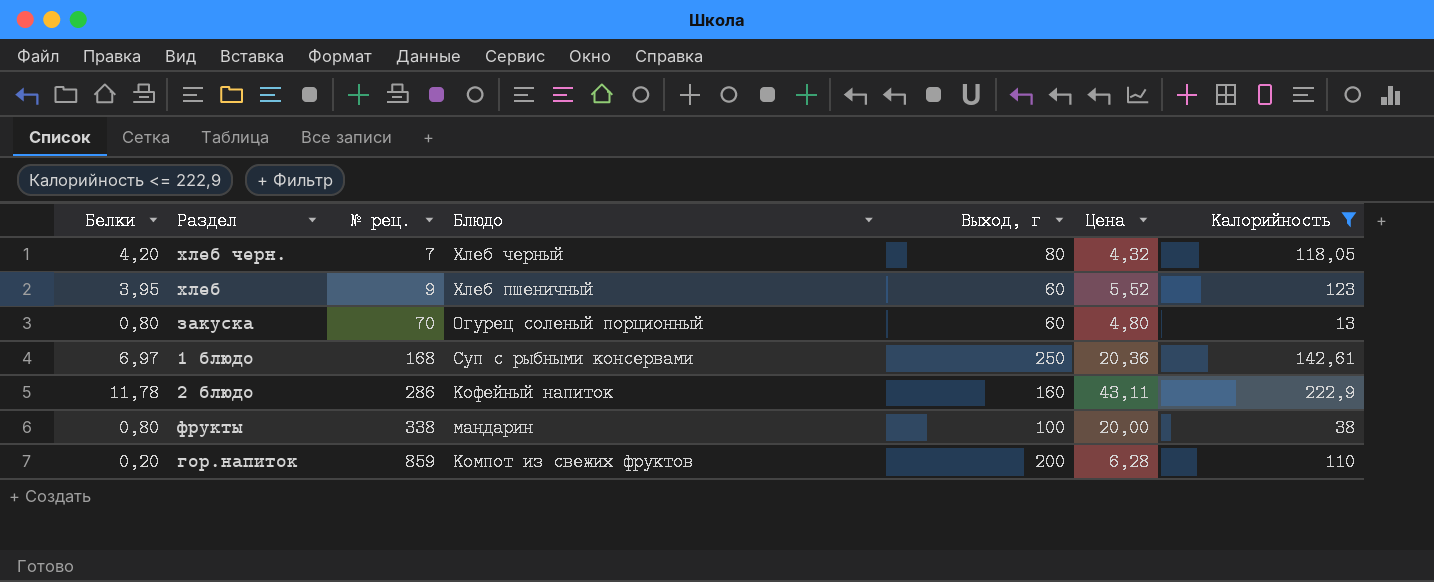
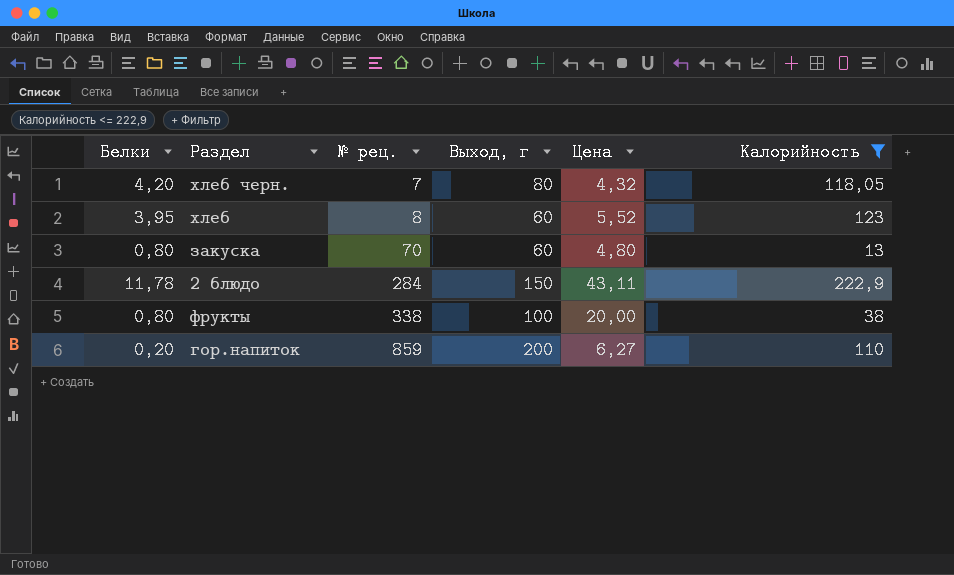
column Блюдо | position: 4 -> none
row 1 блюдо: 6,97 | 168 | Суп с рыбными консервами | 250 | 20,36 | 142,61 -> none
хлеб | № рец.: 9 -> 8
2 блюдо | № рец.: 286 -> 284
2 блюдо | Выход, г: 160 -> 150
гор.напиток | Цена: 6,28 -> 6,27

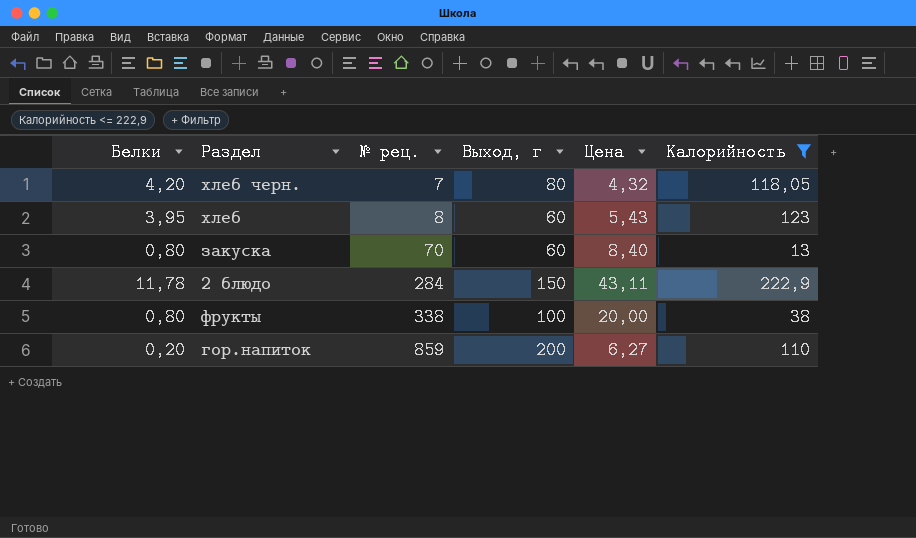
хлеб | Цена: 5,52 -> 5,43
закуска | Цена: 4,80 -> 8,40

